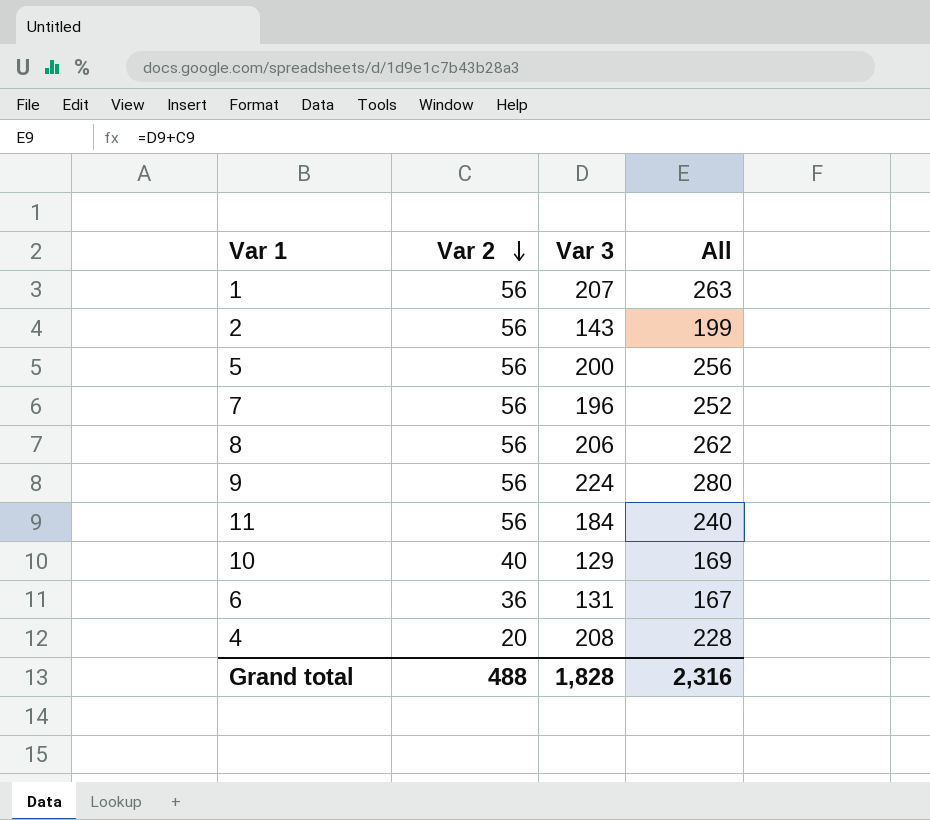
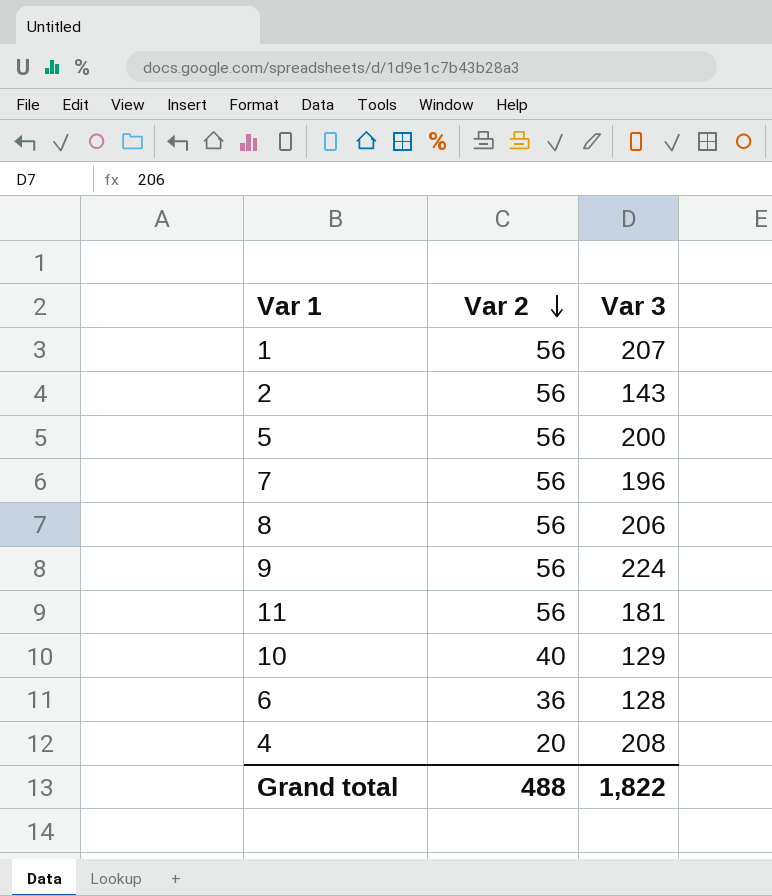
column All | formula: [Var 2] + [Var 3] -> none
11 | Var 3: 184 -> 181
6 | Var 3: 131 -> 128
Grand total | Var 3: 1,828 -> 1,822

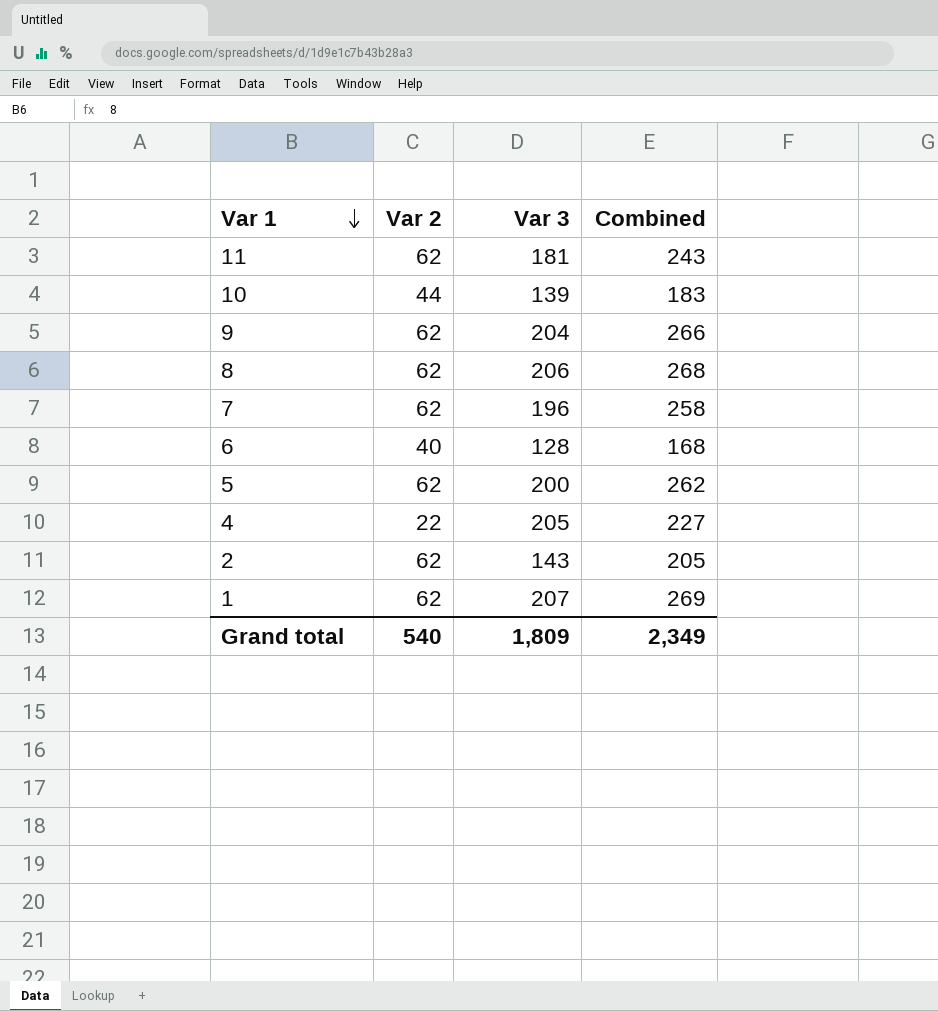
row order: Var 2 descending -> Var 1 descending
column Combined | formula: none -> [Var 2] + [Var 3]
11 | Var 2: 56 -> 62
10 | Var 2: 40 -> 44
10 | Var 3: 129 -> 139
9 | Var 2: 56 -> 62
9 | Var 3: 224 -> 204
8 | Var 2: 56 -> 62
7 | Var 2: 56 -> 62
6 | Var 2: 36 -> 40
5 | Var 2: 56 -> 62
4 | Var 2: 20 -> 22
4 | Var 3: 208 -> 205
2 | Var 2: 56 -> 62
1 | Var 2: 56 -> 62
Grand total | Var 2: 488 -> 540
Grand total | Var 3: 1,822 -> 1,809

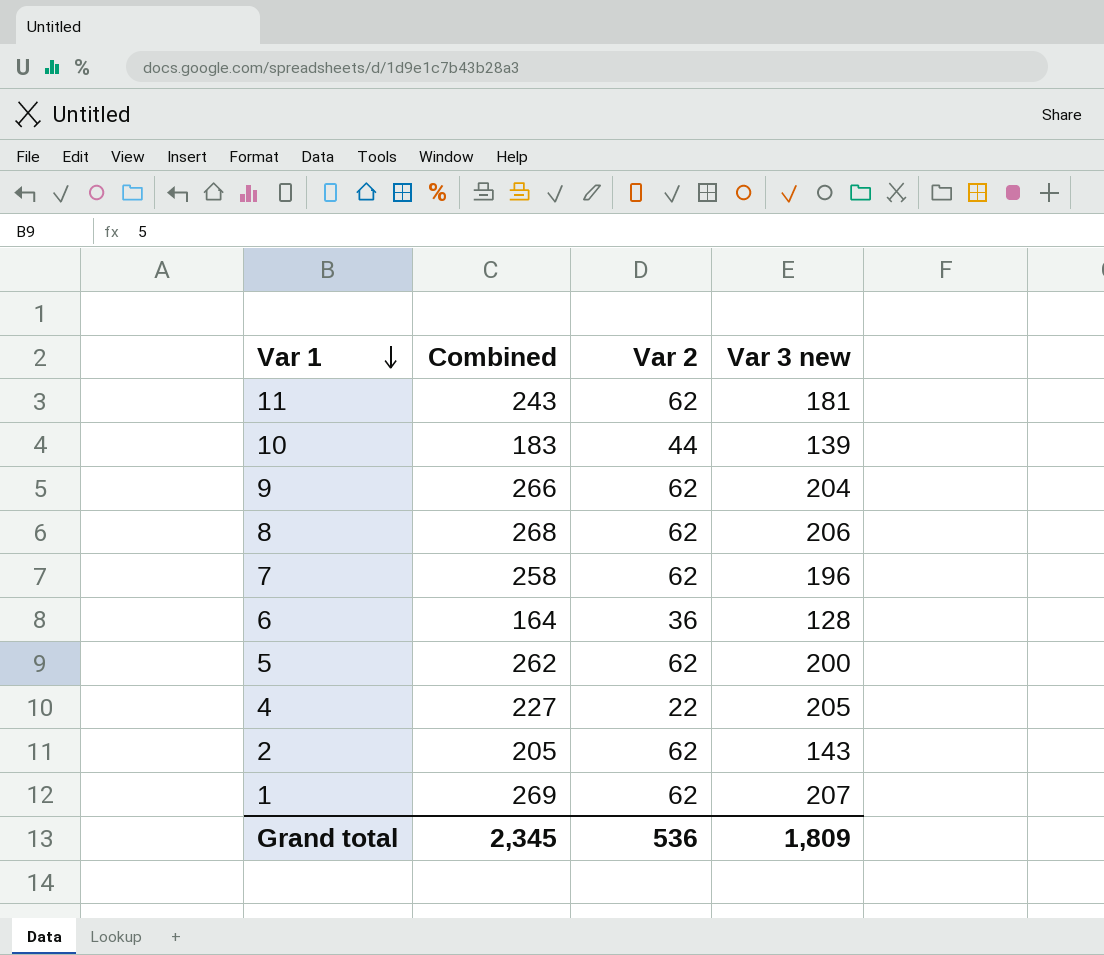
column Combined | position: 4 -> 2
column name: Var 3 -> Var 3 new
6 | Combined: 168 -> 164
6 | Var 2: 40 -> 36
Grand total | Combined: 2,349 -> 2,345
Grand total | Var 2: 540 -> 536

